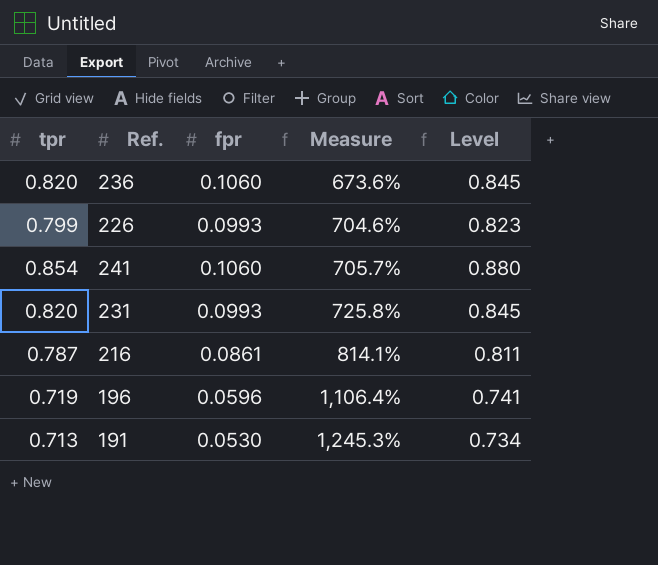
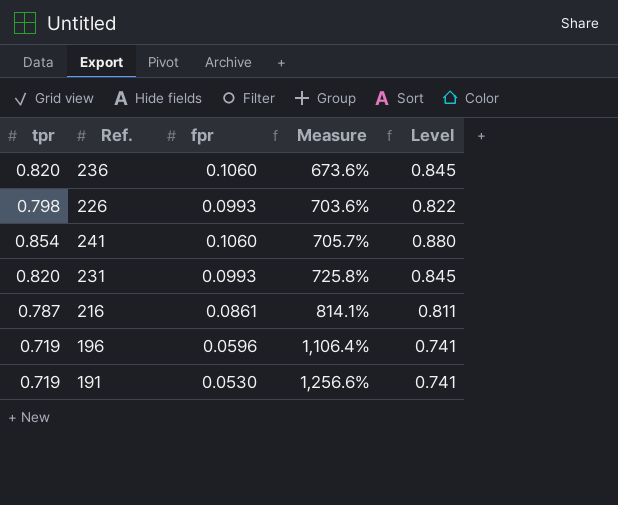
226 | tpr: 0.799 -> 0.798
226 | Measure: 704.6% -> 703.6%
226 | Level: 0.823 -> 0.822
191 | tpr: 0.713 -> 0.719
191 | Measure: 1,245.3% -> 1,256.6%
191 | Level: 0.734 -> 0.741

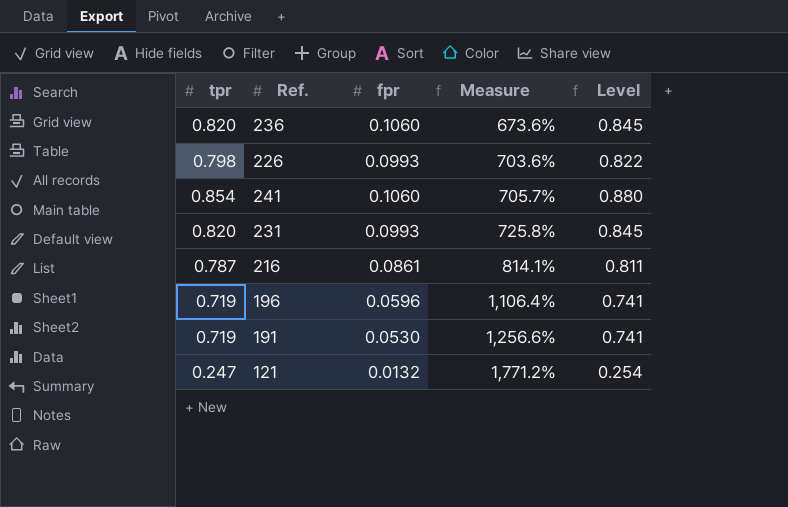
row 121: none -> 0.247 | 0.0132 | 1,771.2% | 0.254

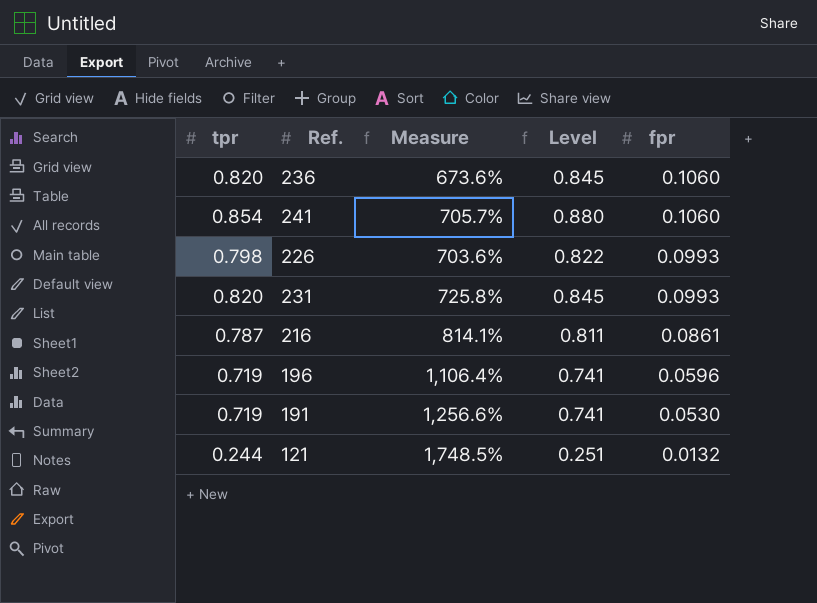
row order: Measure ascending -> fpr descending
column fpr | position: 3 -> 5
121 | tpr: 0.247 -> 0.244
121 | Measure: 1,771.2% -> 1,748.5%
121 | Level: 0.254 -> 0.251

